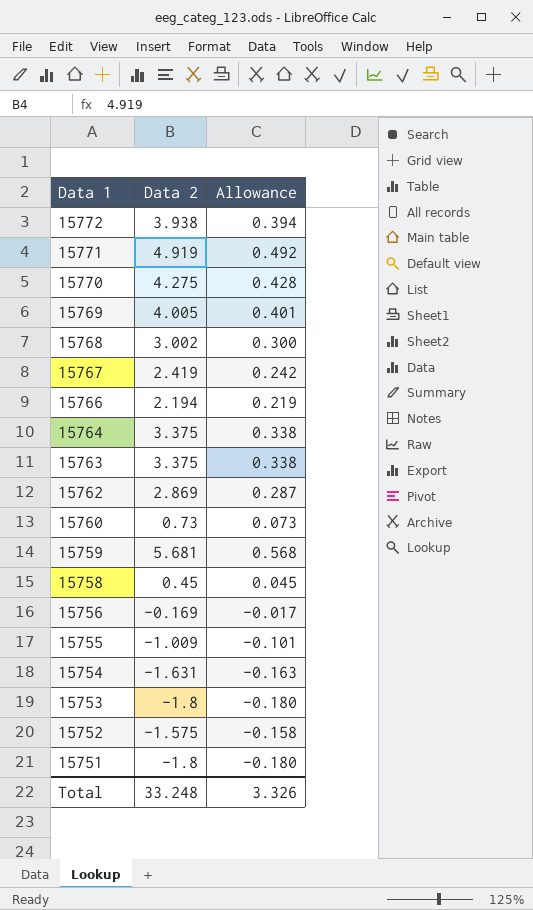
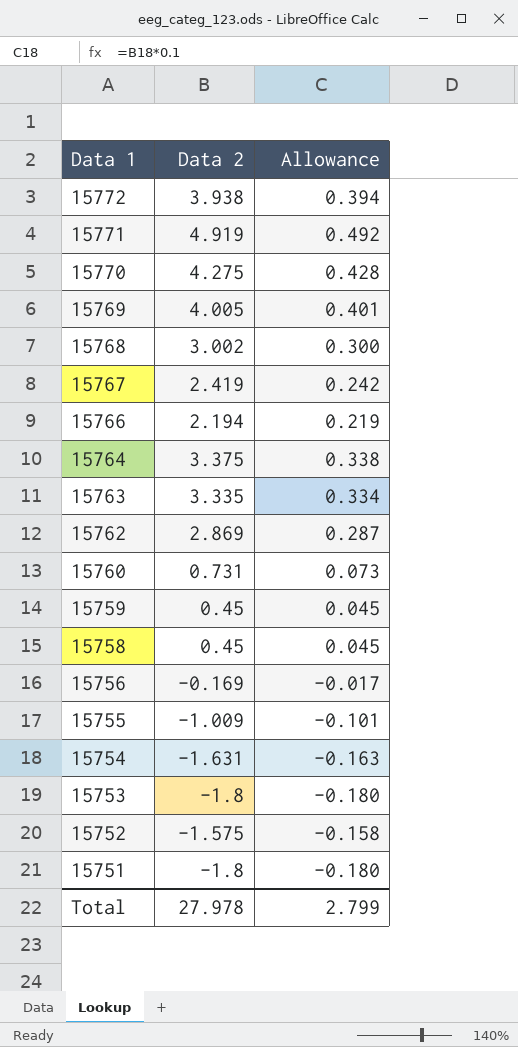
15763 | Data 2: 3.375 -> 3.335
15763 | Allowance: 0.338 -> 0.334
15760 | Data 2: 0.73 -> 0.731
15759 | Data 2: 5.681 -> 0.45
15759 | Allowance: 0.568 -> 0.045
Total | Data 2: 33.248 -> 27.978
Total | Allowance: 3.326 -> 2.799

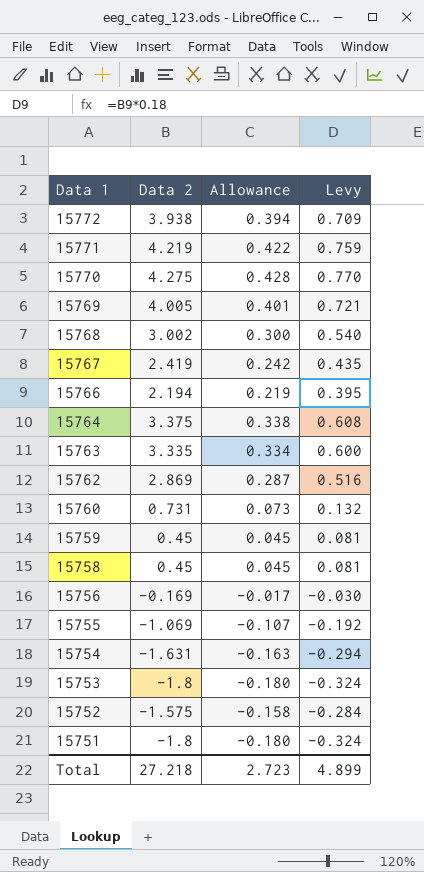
column Levy | formula: none -> [Data 2] * 0.18
15771 | Data 2: 4.919 -> 4.219
15771 | Allowance: 0.492 -> 0.422
15755 | Data 2: -1.009 -> -1.069
15755 | Allowance: -0.101 -> -0.107
Total | Data 2: 27.978 -> 27.218
Total | Allowance: 2.799 -> 2.723

